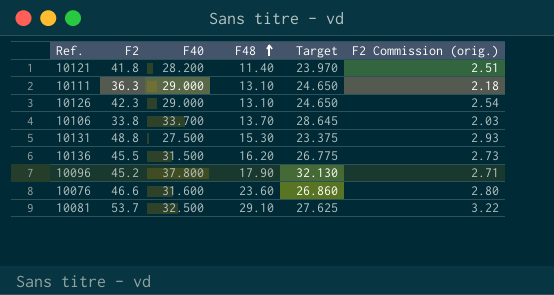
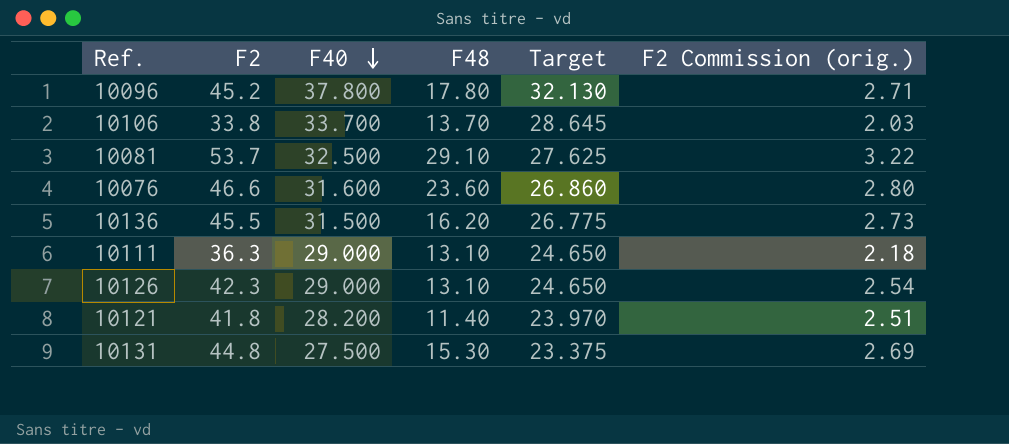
row order: F48 ascending -> F40 descending
10096 | F48: 17.90 -> 17.80
10131 | F2: 48.8 -> 44.8
10131 | F2 Commission (orig.): 2.93 -> 2.69

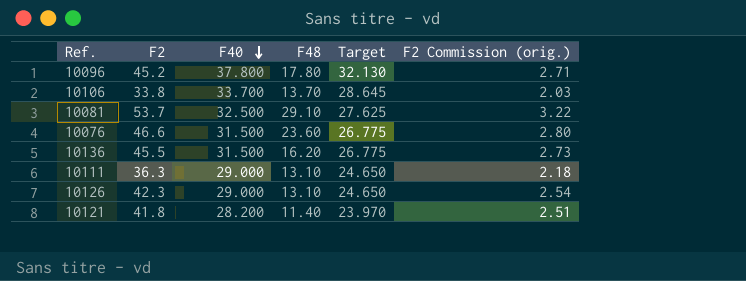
row 10131: 44.8 | 27.500 | 15.30 | 23.375 | 2.69 -> none
10076 | F40: 31.600 -> 31.500
10076 | Target: 26.860 -> 26.775

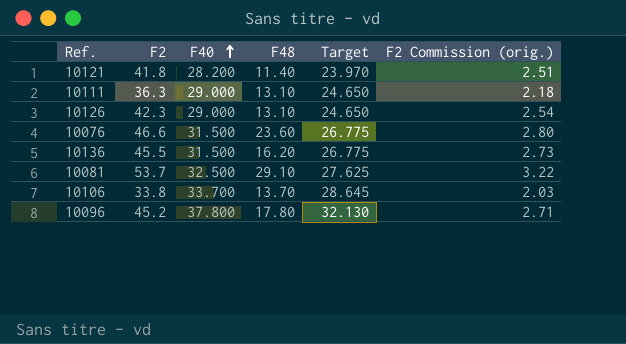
row order: F40 descending -> F40 ascending

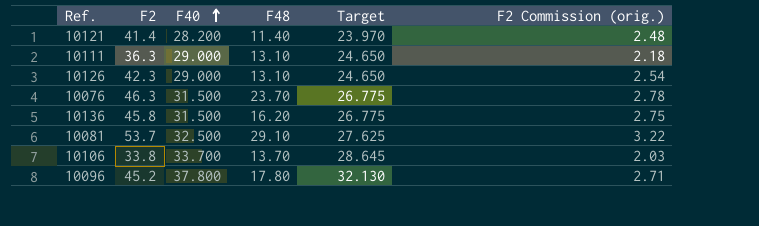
10121 | F2: 41.8 -> 41.4
10121 | F2 Commission (orig.): 2.51 -> 2.48
10076 | F2: 46.6 -> 46.3
10076 | F48: 23.60 -> 23.70
10076 | F2 Commission (orig.): 2.80 -> 2.78
10136 | F2: 45.5 -> 45.8
10136 | F2 Commission (orig.): 2.73 -> 2.75

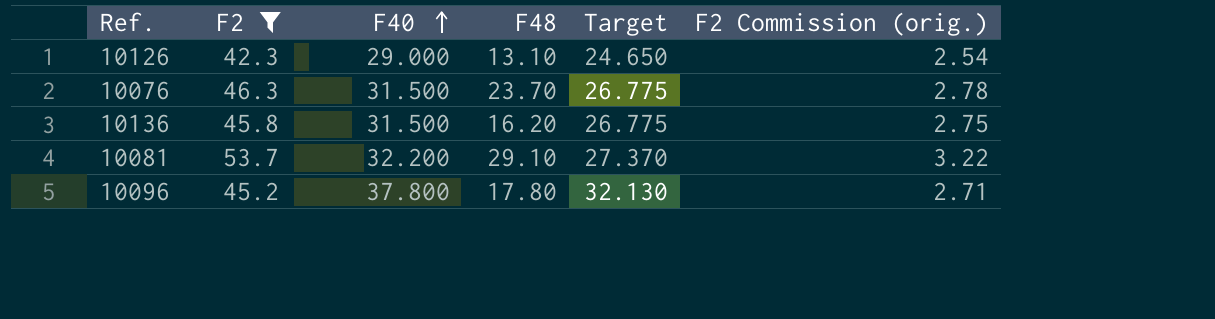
filter: none -> F2 >= 42.3
10081 | F40: 32.500 -> 32.200
10081 | Target: 27.625 -> 27.370

